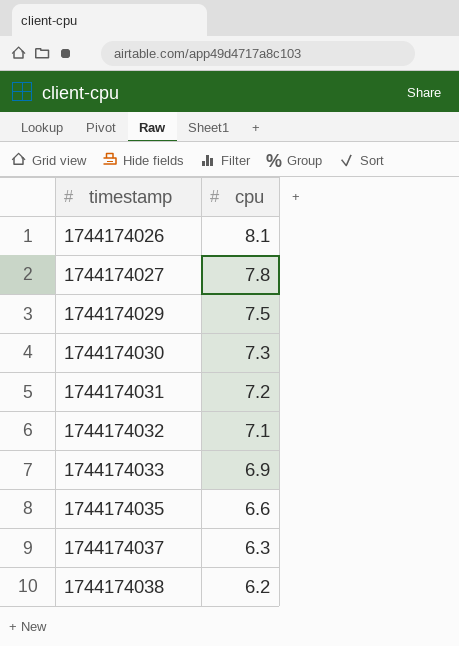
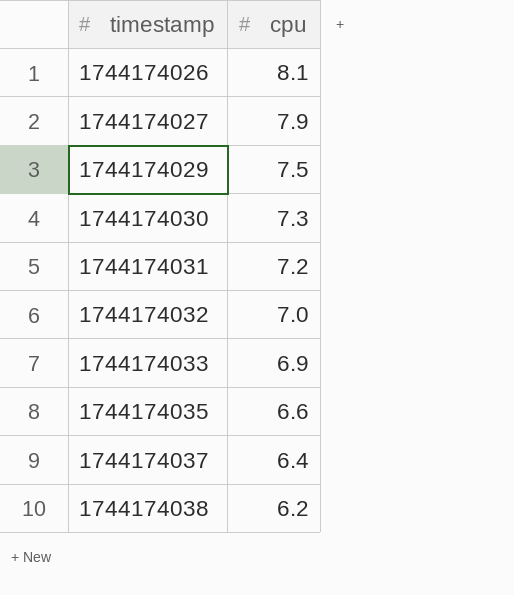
1744174027 | cpu: 7.8 -> 7.9
1744174032 | cpu: 7.1 -> 7.0
1744174037 | cpu: 6.3 -> 6.4

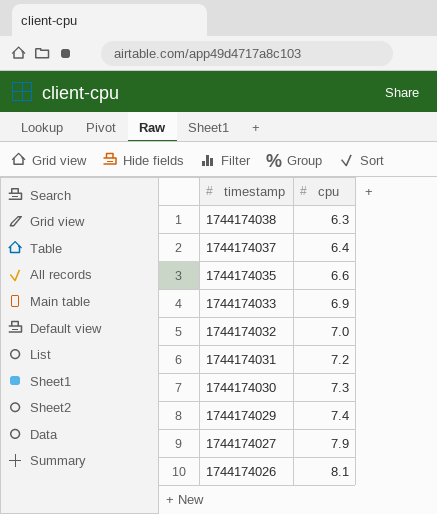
row order: timestamp ascending -> timestamp descending
1744174038 | cpu: 6.2 -> 6.3
1744174029 | cpu: 7.5 -> 7.4

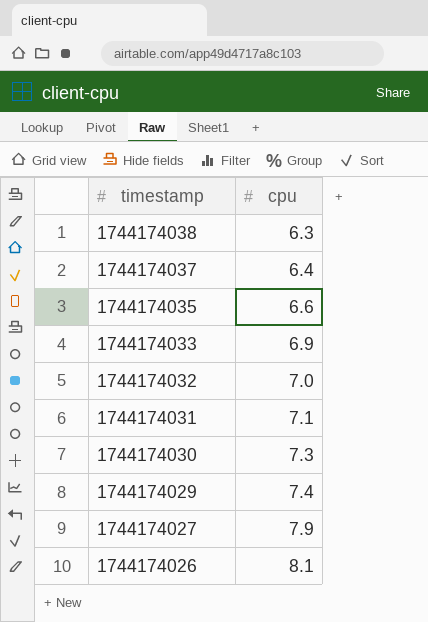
1744174031 | cpu: 7.2 -> 7.1

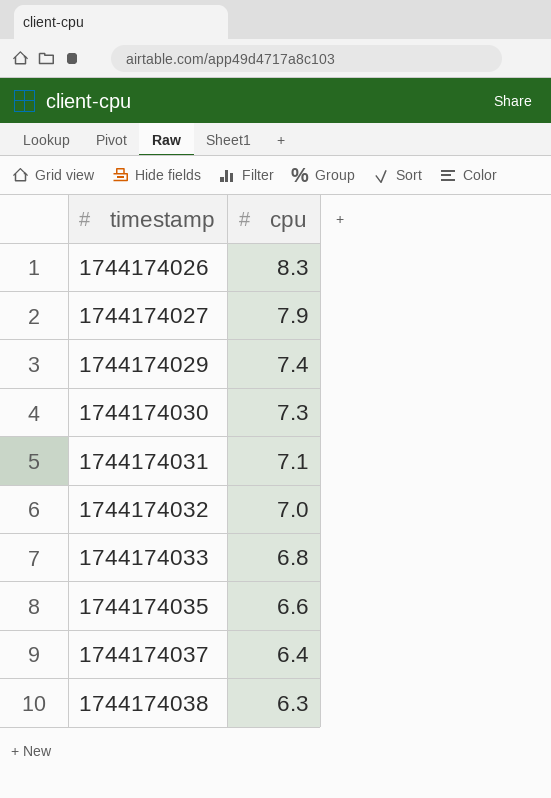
row order: timestamp descending -> timestamp ascending
1744174026 | cpu: 8.1 -> 8.3
1744174033 | cpu: 6.9 -> 6.8

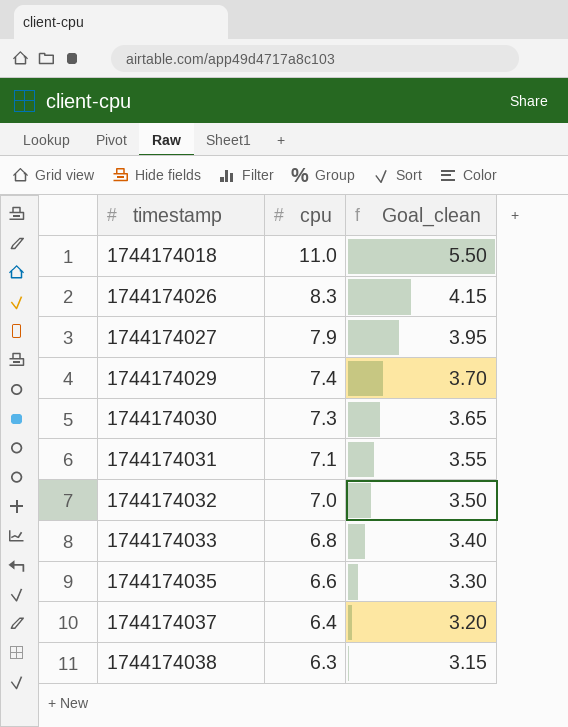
column Goal_clean | formula: none -> [cpu] * 0.5
row 1744174018: none -> 11.0 | 5.50

